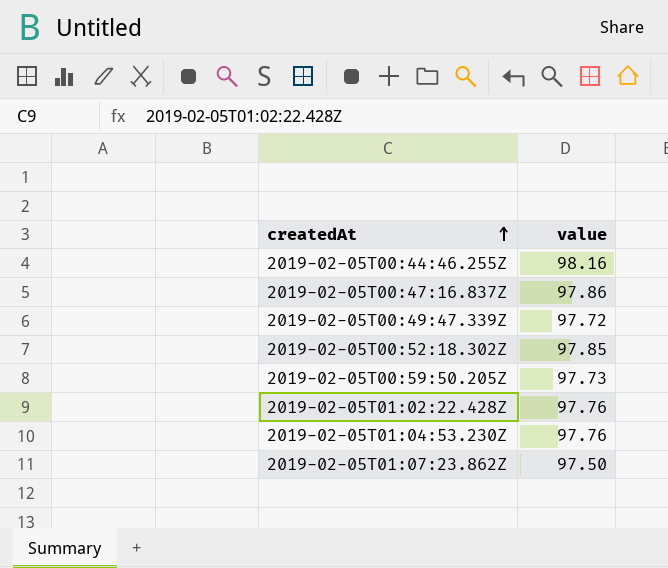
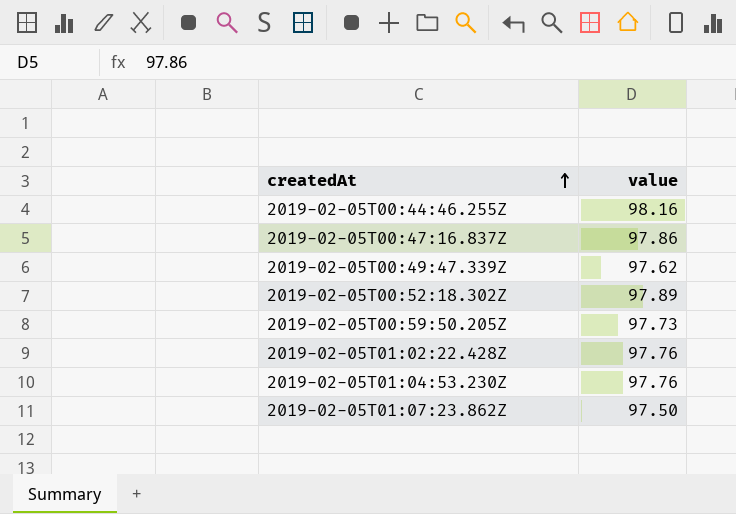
2019-02-05T00:49:47.339Z | value: 97.72 -> 97.62
2019-02-05T00:52:18.302Z | value: 97.85 -> 97.89

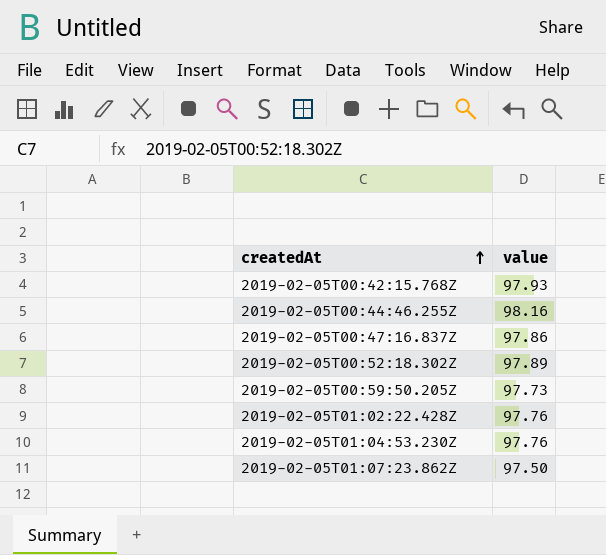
row 2019-02-05T00:49:47.339Z: 97.62 -> none
row 2019-02-05T00:42:15.768Z: none -> 97.93

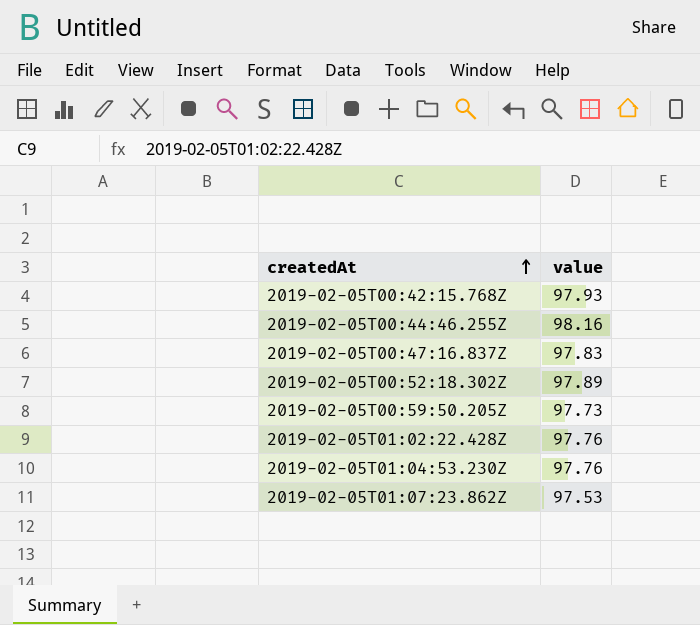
2019-02-05T00:47:16.837Z | value: 97.86 -> 97.83
2019-02-05T01:07:23.862Z | value: 97.50 -> 97.53

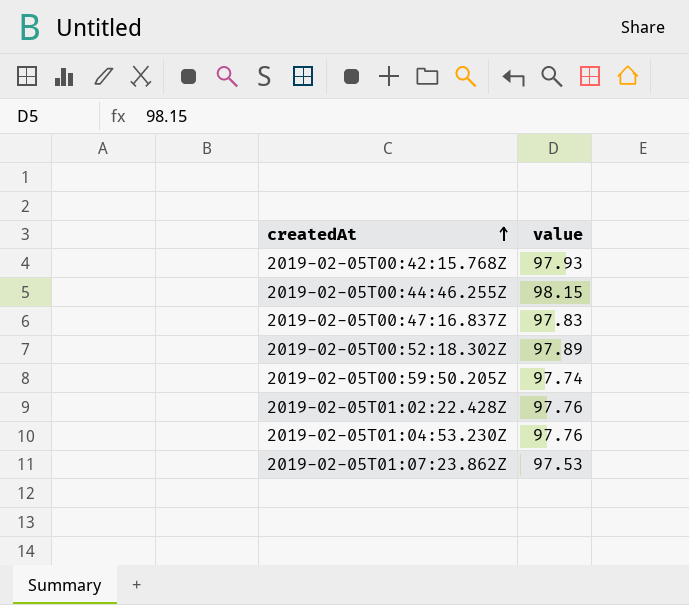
2019-02-05T00:44:46.255Z | value: 98.16 -> 98.15
2019-02-05T00:59:50.205Z | value: 97.73 -> 97.74

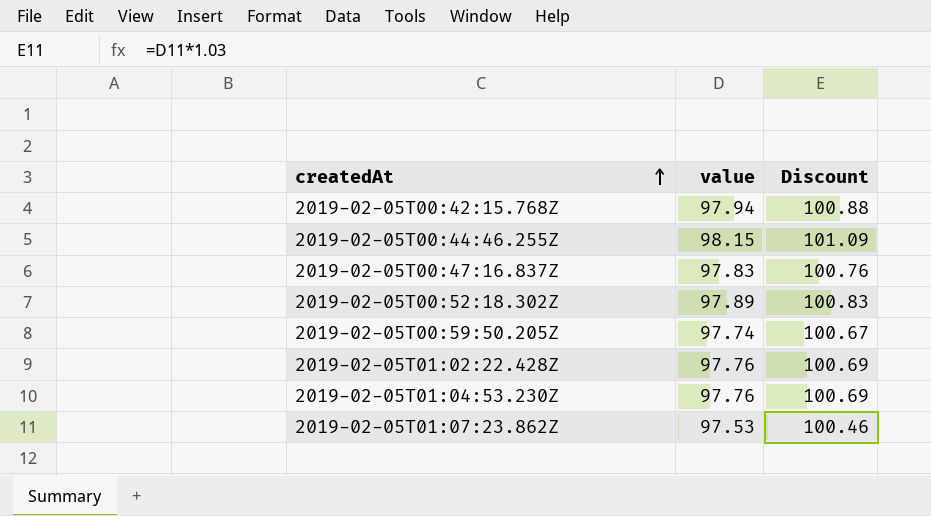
column Discount | formula: none -> [value] * 1.03
2019-02-05T00:42:15.768Z | value: 97.93 -> 97.94

